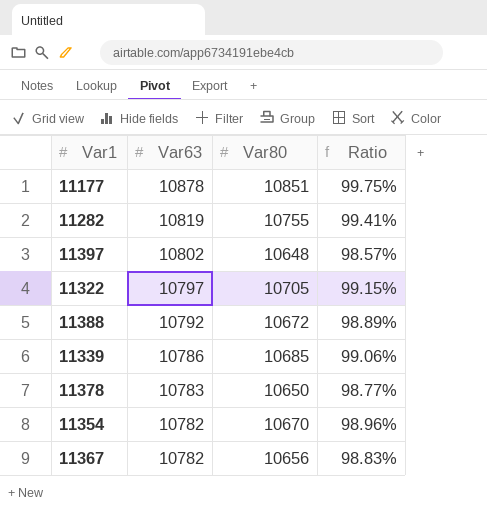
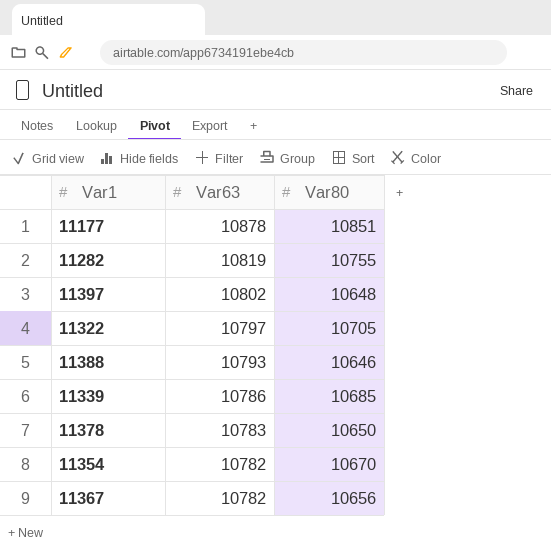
column Ratio | formula: [Var80] / [Var63] -> none
11388 | Var63: 10792 -> 10793
11388 | Var80: 10672 -> 10646

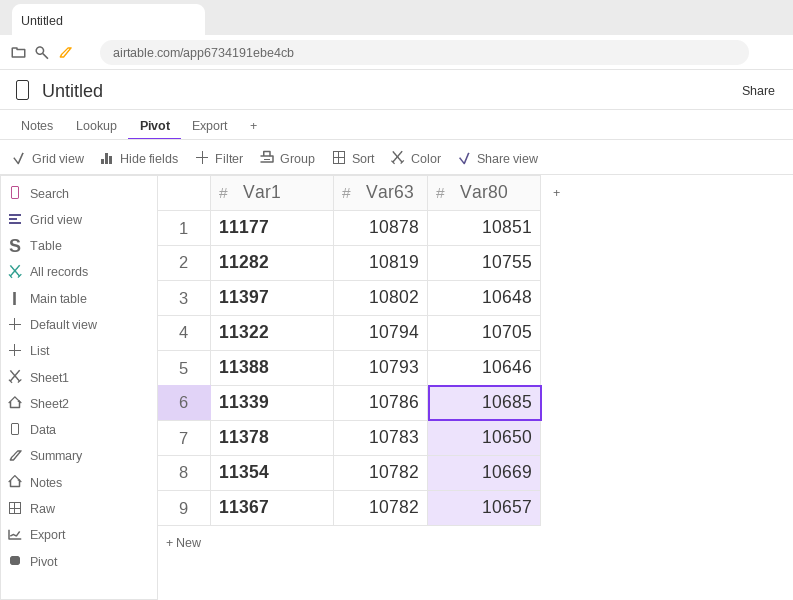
11322 | Var63: 10797 -> 10794
11354 | Var80: 10670 -> 10669
11367 | Var80: 10656 -> 10657

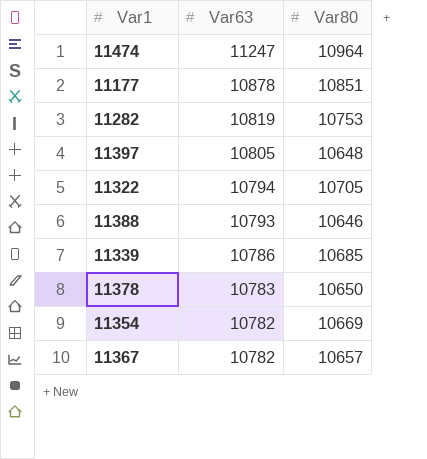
row 11474: none -> 11247 | 10964
11282 | Var80: 10755 -> 10753
11397 | Var63: 10802 -> 10805

